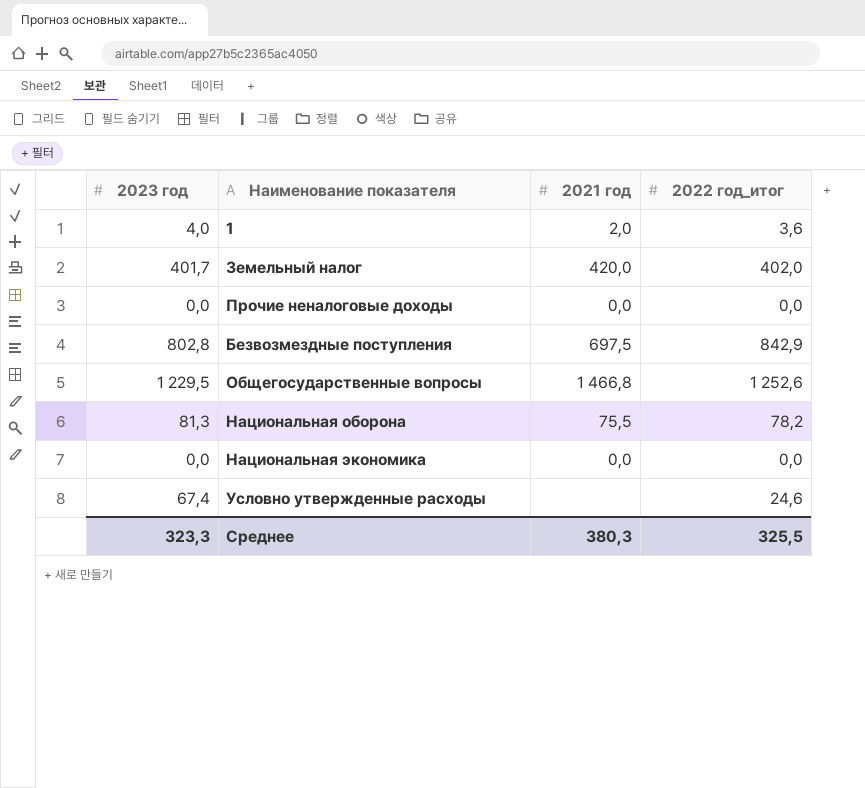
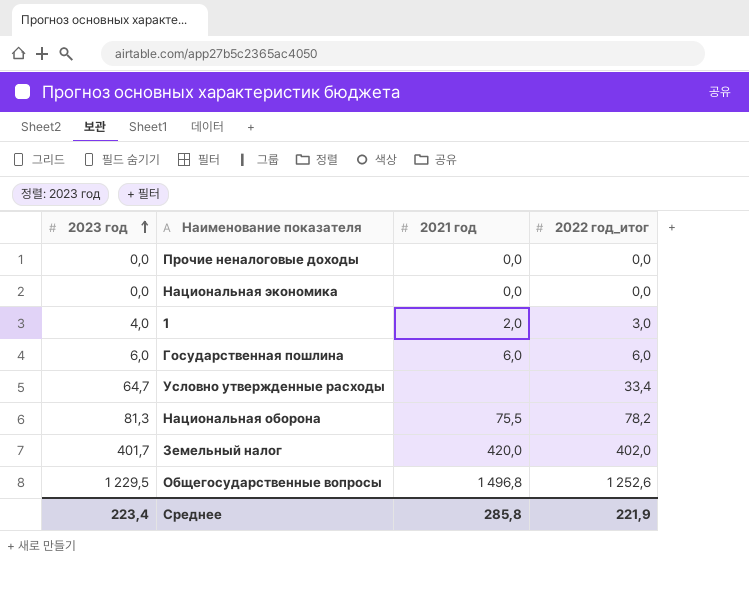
row order: none -> 2023 год ascending
row Безвозмездные поступления: 802,8 | 697,5 | 842,9 -> none
1 | 2022 год_итог: 3,6 -> 3,0
row Государственная пошлина: none -> 6,0 | 6,0 | 6,0
Условно утвержденные расходы | 2023 год: 67,4 -> 64,7
Условно утвержденные расходы | 2022 год_итог: 24,6 -> 33,4
Общегосударственные вопросы | 2021 год: 1 466,8 -> 1 496,8
Среднее | 2023 год: 323,3 -> 223,4
Среднее | 2021 год: 380,3 -> 285,8
Среднее | 2022 год_итог: 325,5 -> 221,9

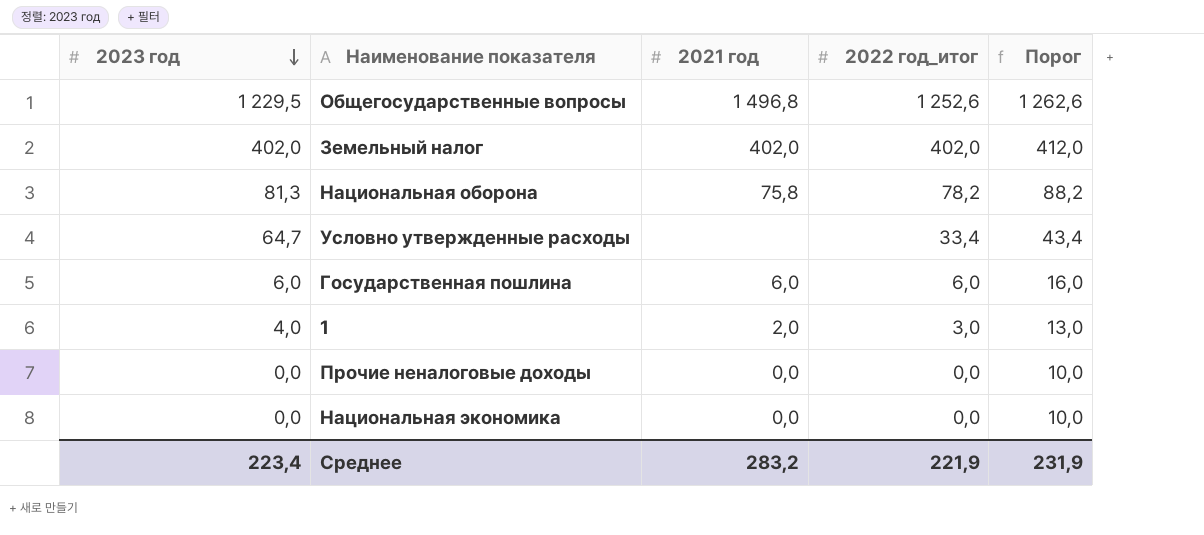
row order: 2023 год ascending -> 2023 год descending
column Порог | formula: none -> [2022 год_итог] + 10
Земельный налог | 2023 год: 401,7 -> 402,0
Земельный налог | 2021 год: 420,0 -> 402,0
Национальная оборона | 2021 год: 75,5 -> 75,8
Среднее | 2021 год: 285,8 -> 283,2

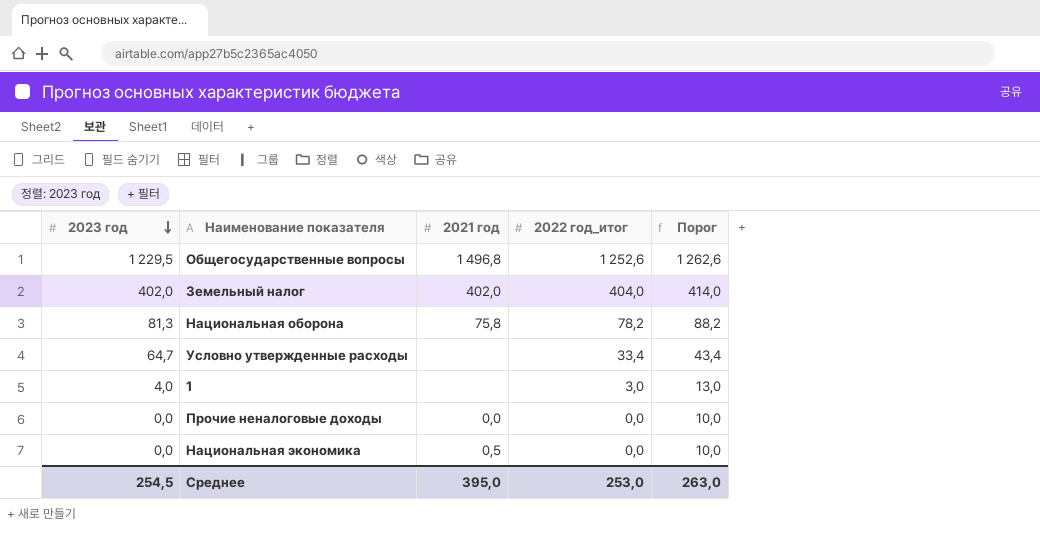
row Государственная пошлина: 6,0 | 6,0 | 6,0 | 16,0 -> none
Земельный налог | 2022 год_итог: 402,0 -> 404,0
Земельный налог | Порог: 412,0 -> 414,0
1 | 2021 год: 2,0 -> none
Национальная экономика | 2021 год: 0,0 -> 0,5
Среднее | 2023 год: 223,4 -> 254,5
Среднее | 2021 год: 283,2 -> 395,0
Среднее | 2022 год_итог: 221,9 -> 253,0
Среднее | Порог: 231,9 -> 263,0

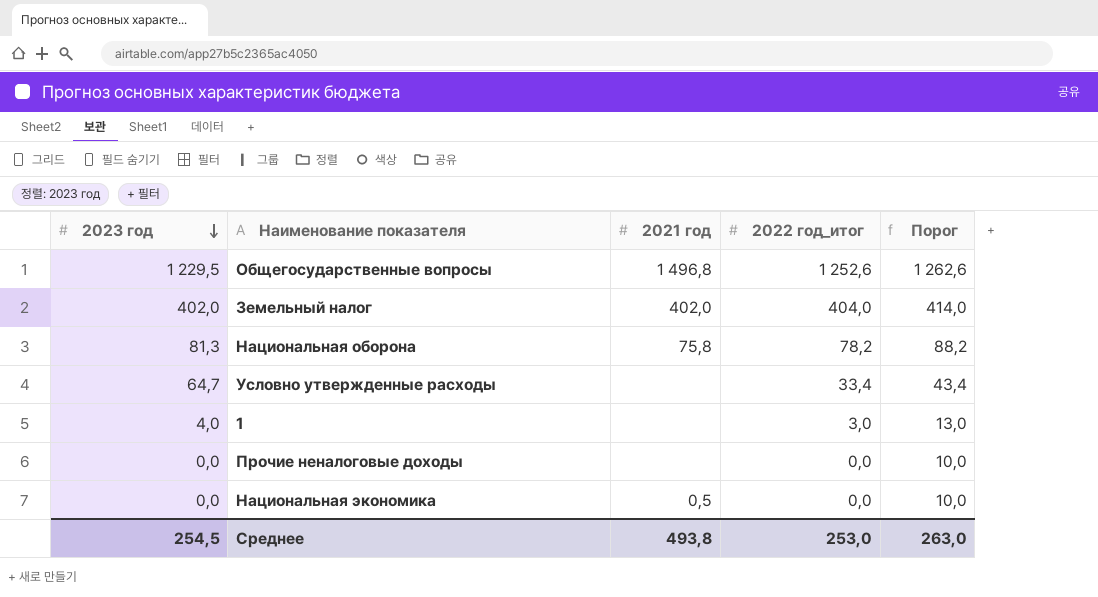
Прочие неналоговые доходы | 2021 год: 0,0 -> none
Среднее | 2021 год: 395,0 -> 493,8

